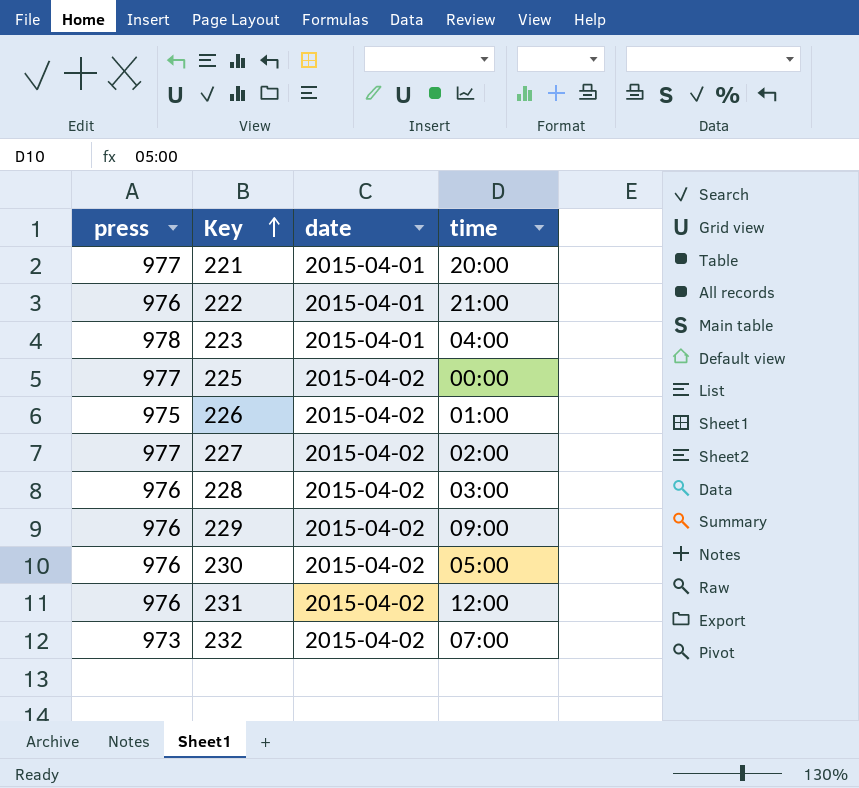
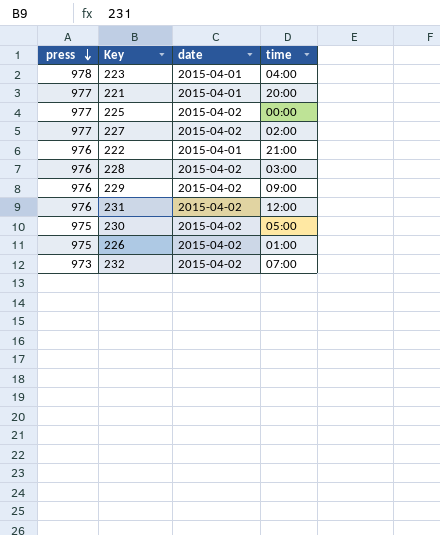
row order: Key ascending -> press descending
230 | press: 976 -> 975

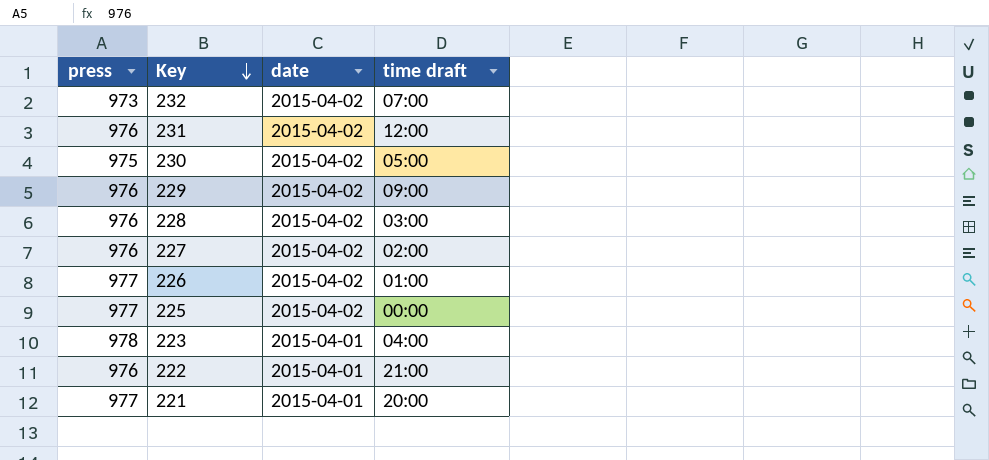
row order: press descending -> Key descending
column name: time -> time draft
227 | press: 977 -> 976
226 | press: 975 -> 977

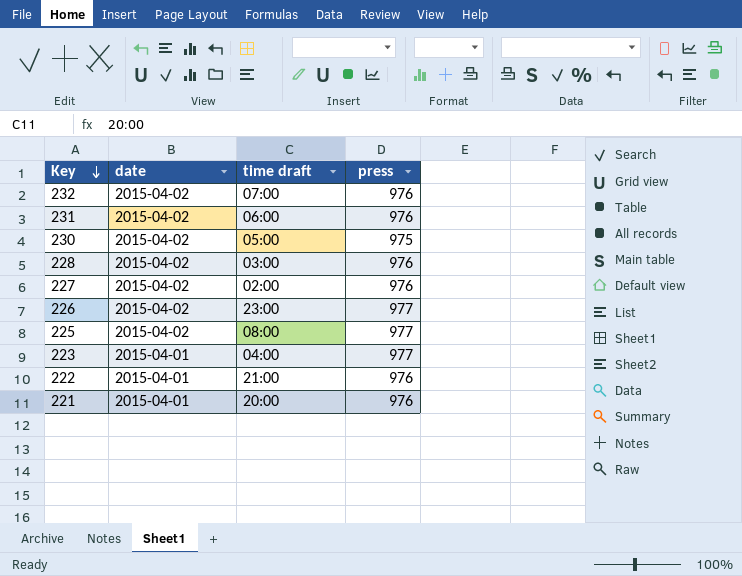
column press | position: 1 -> 4
row 229: 976 | 2015-04-02 | 09:00 -> none
232 | press: 973 -> 976
231 | time draft: 12:00 -> 06:00
226 | time draft: 01:00 -> 23:00
225 | time draft: 00:00 -> 08:00
223 | press: 978 -> 977
221 | press: 977 -> 976

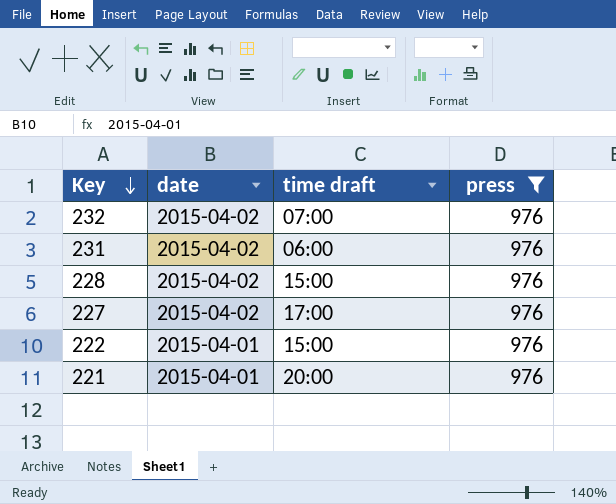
filter: none -> press = 976
228 | time draft: 03:00 -> 15:00
227 | time draft: 02:00 -> 17:00
222 | time draft: 21:00 -> 15:00

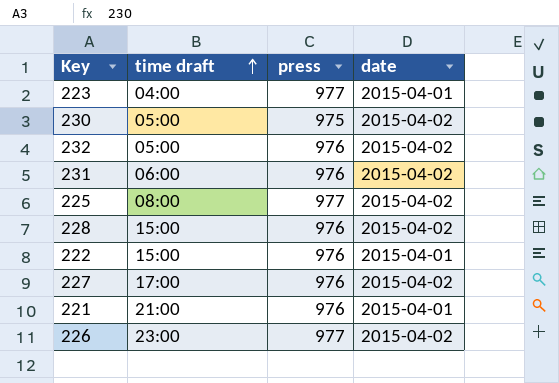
filter: press = 976 -> none
row order: Key descending -> time draft ascending
column date | position: 2 -> 4
232 | time draft: 07:00 -> 05:00
221 | time draft: 20:00 -> 21:00

